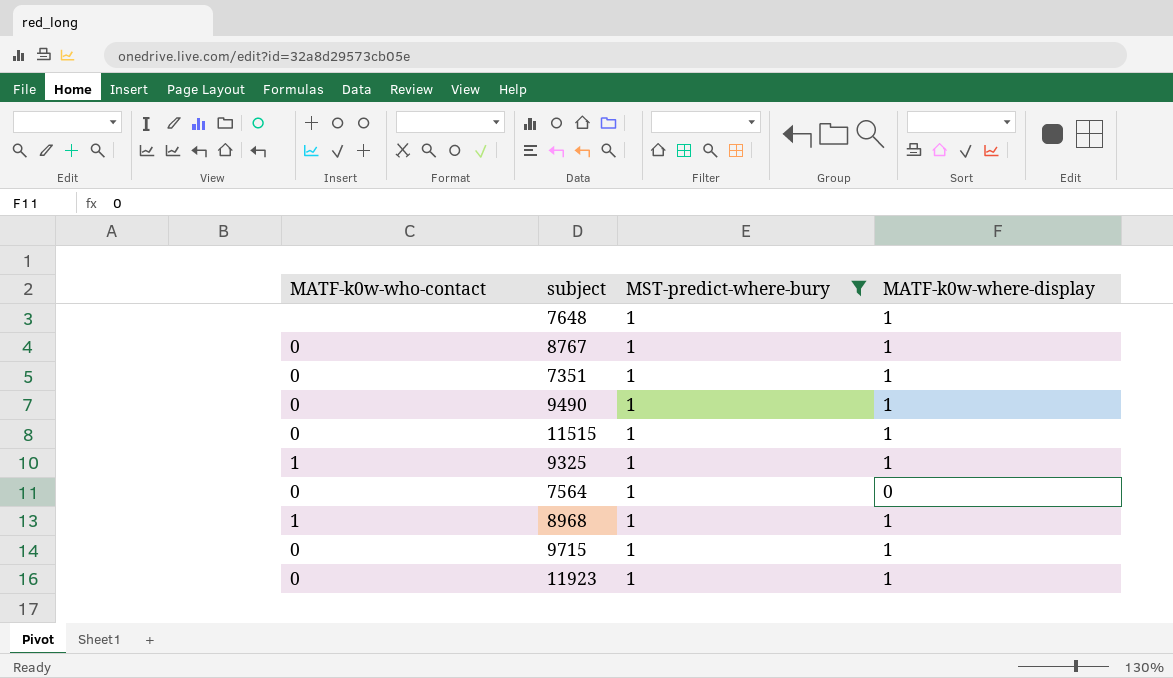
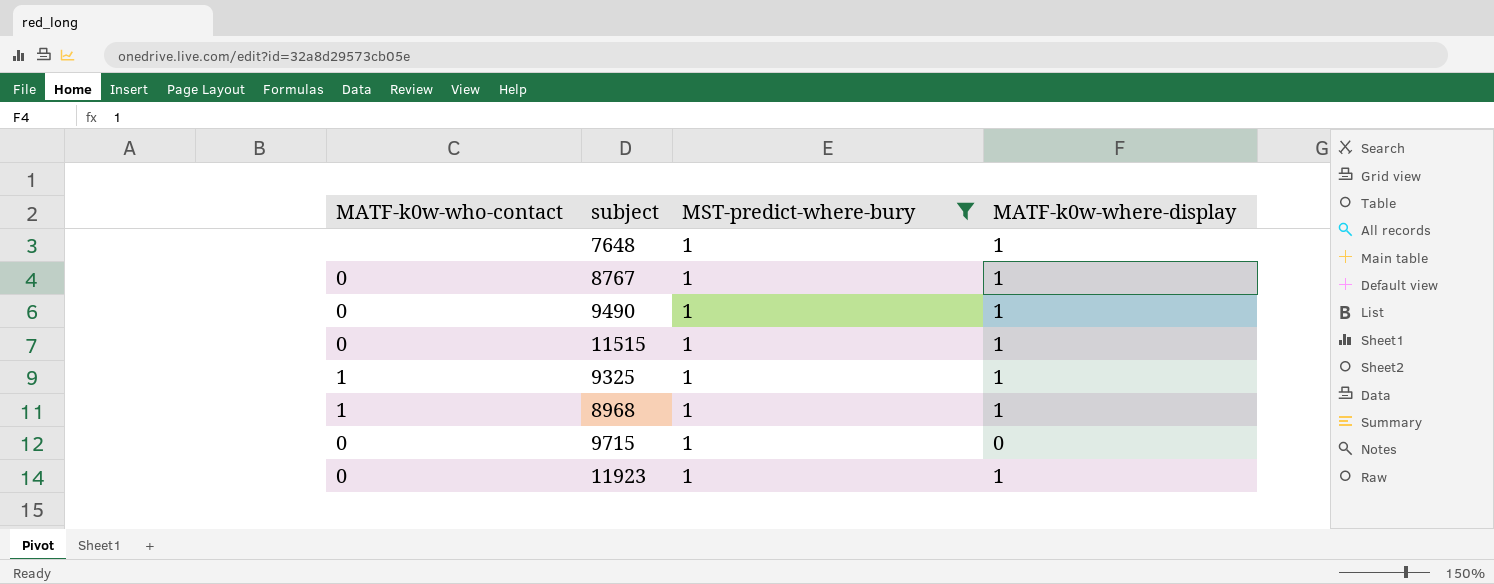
row 7351: 0 | 1 | 1 -> none
row 7564: 0 | 1 | 0 -> none
9715 | MATF-k0w-where-display: 1 -> 0

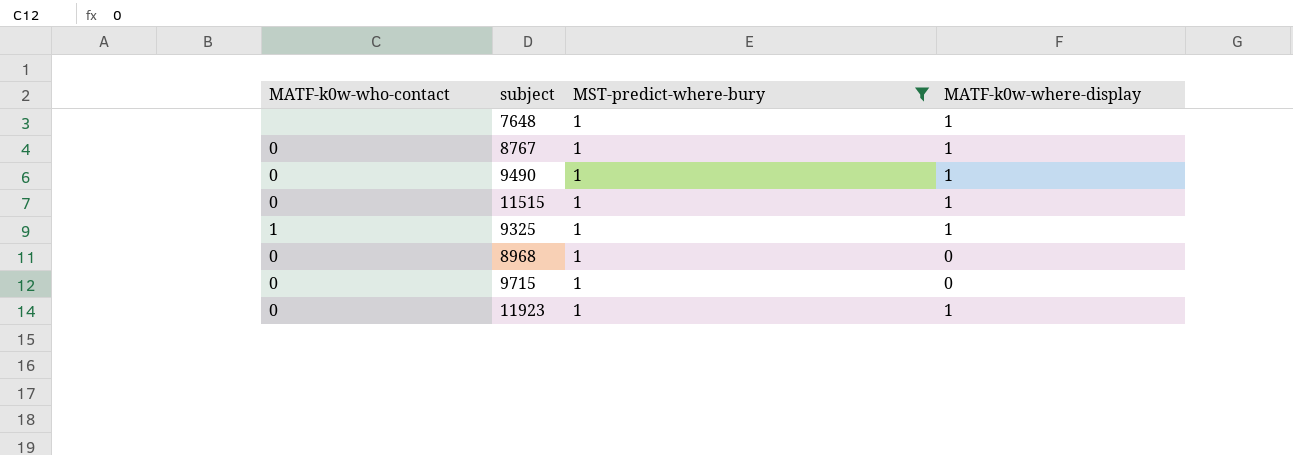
8968 | MATF-k0w-who-contact: 1 -> 0
8968 | MATF-k0w-where-display: 1 -> 0

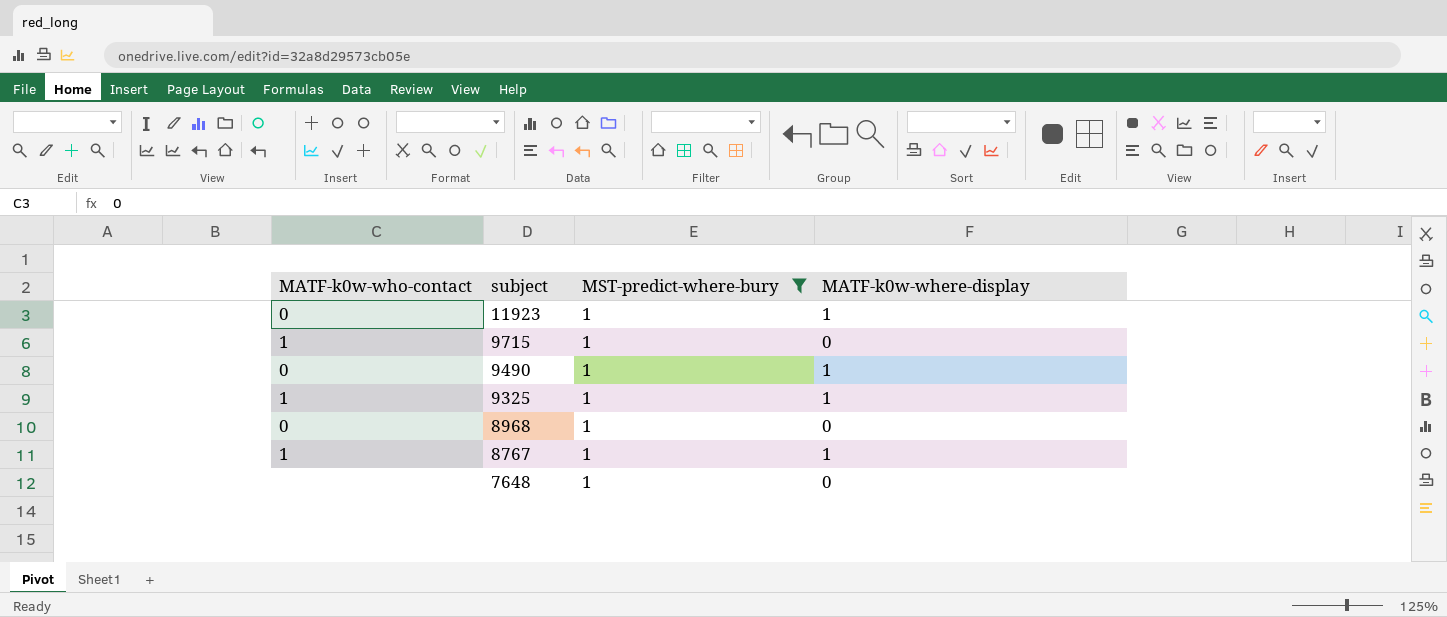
row order: none -> subject descending
row 11515: 0 | 1 | 1 -> none
9715 | MATF-k0w-who-contact: 0 -> 1
8767 | MATF-k0w-who-contact: 0 -> 1
7648 | MATF-k0w-where-display: 1 -> 0

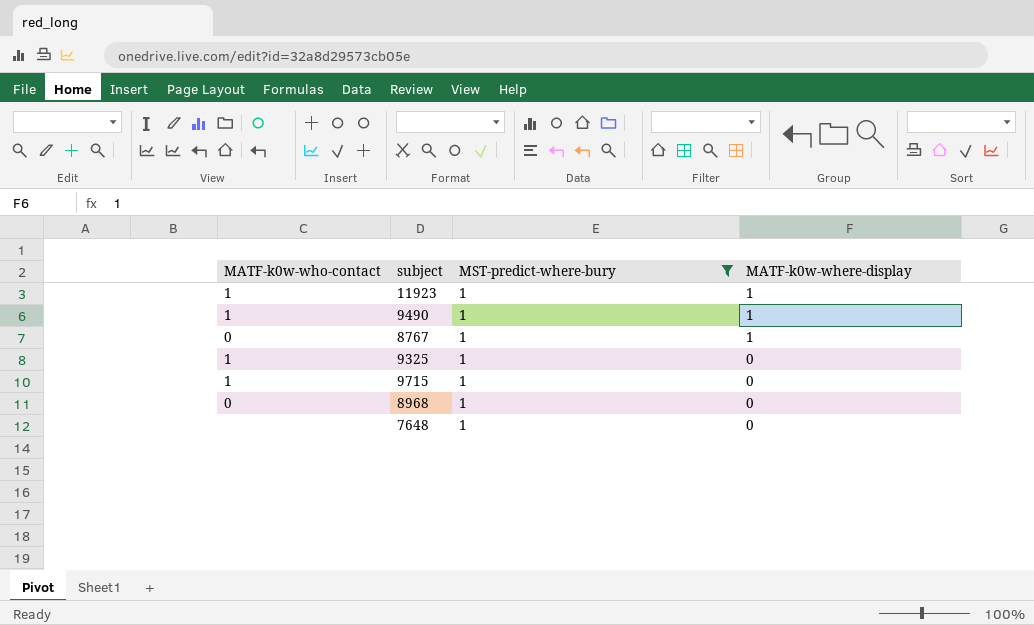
row order: subject descending -> MATF-k0w-where-display descending
11923 | MATF-k0w-who-contact: 0 -> 1
9490 | MATF-k0w-who-contact: 0 -> 1
8767 | MATF-k0w-who-contact: 1 -> 0
9325 | MATF-k0w-where-display: 1 -> 0

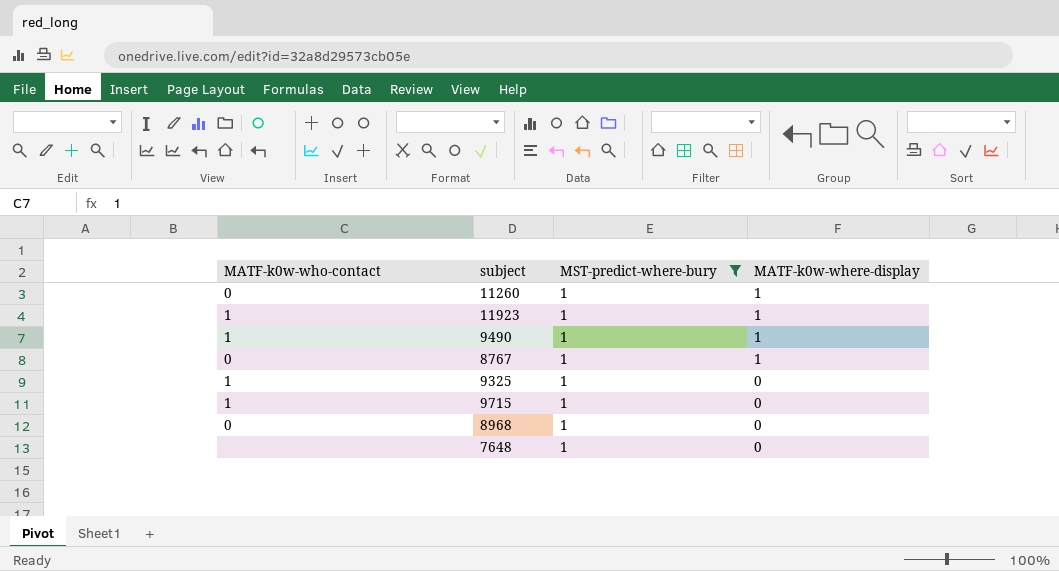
row 11260: none -> 0 | 1 | 1

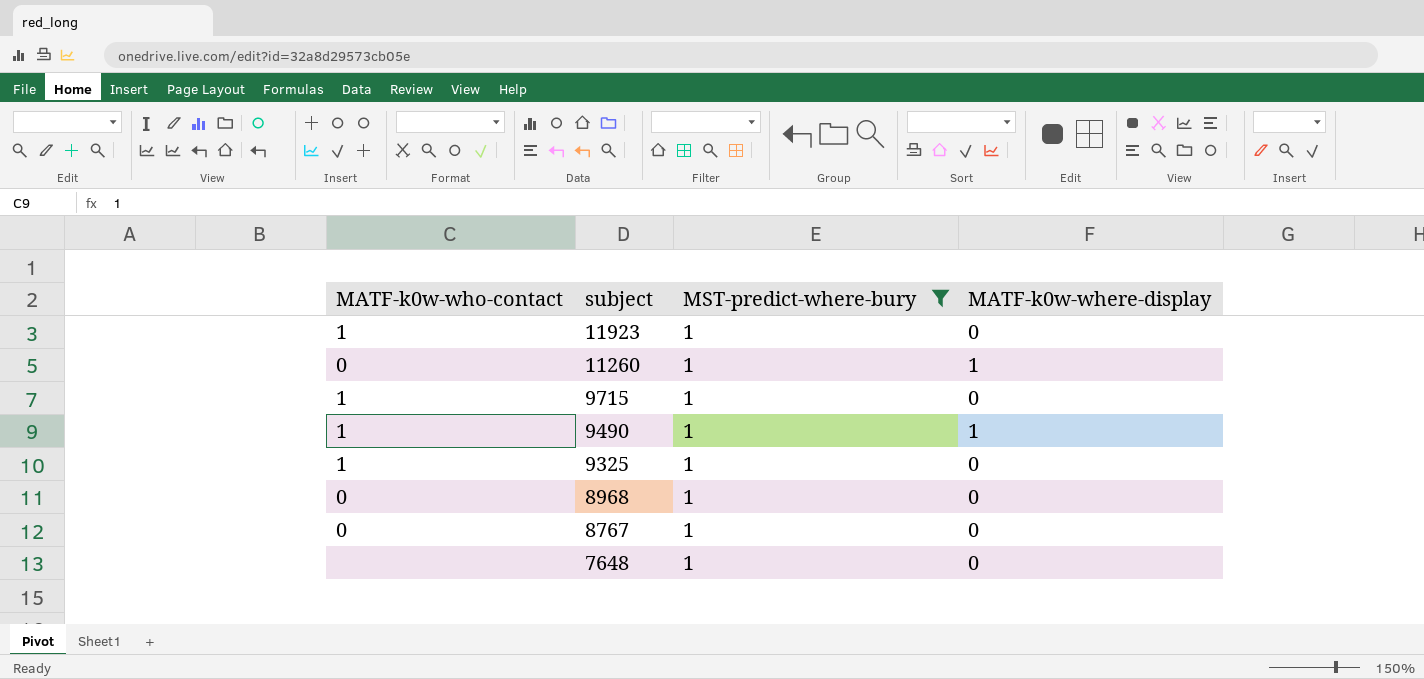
row order: MATF-k0w-where-display descending -> subject descending
11923 | MATF-k0w-where-display: 1 -> 0
8767 | MATF-k0w-where-display: 1 -> 0

